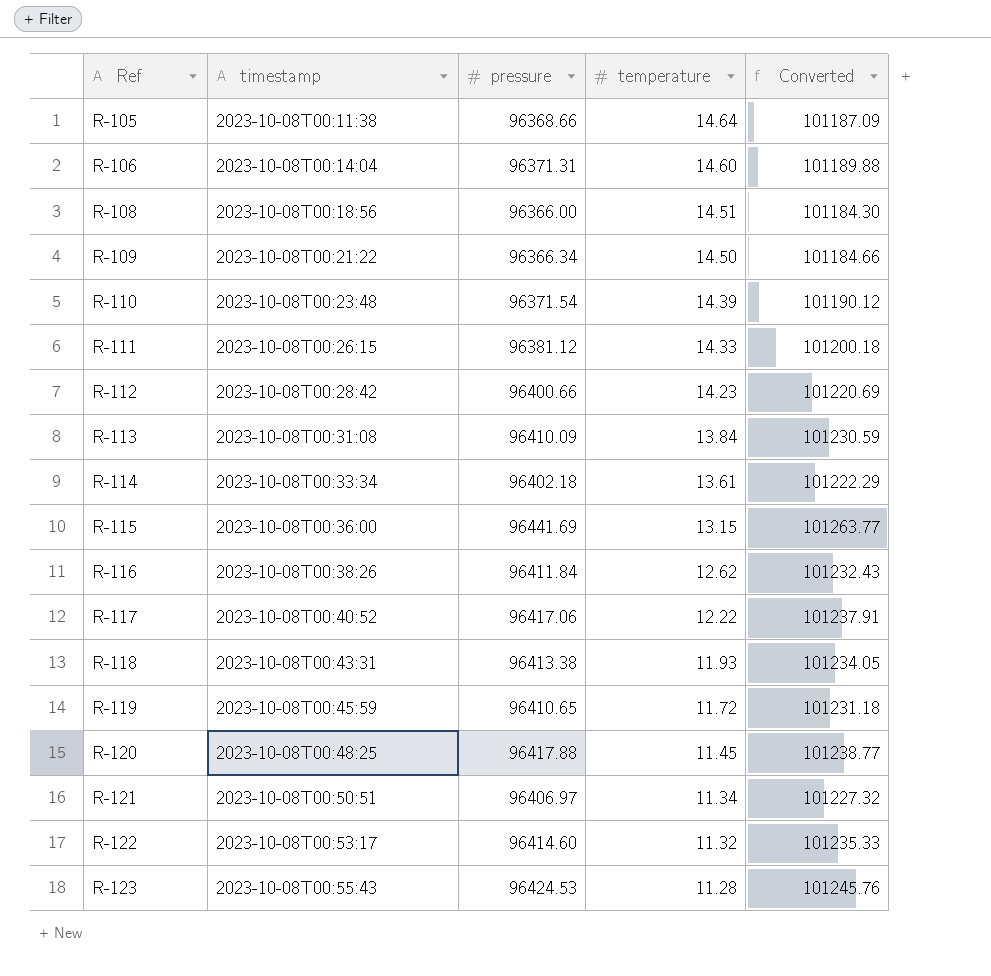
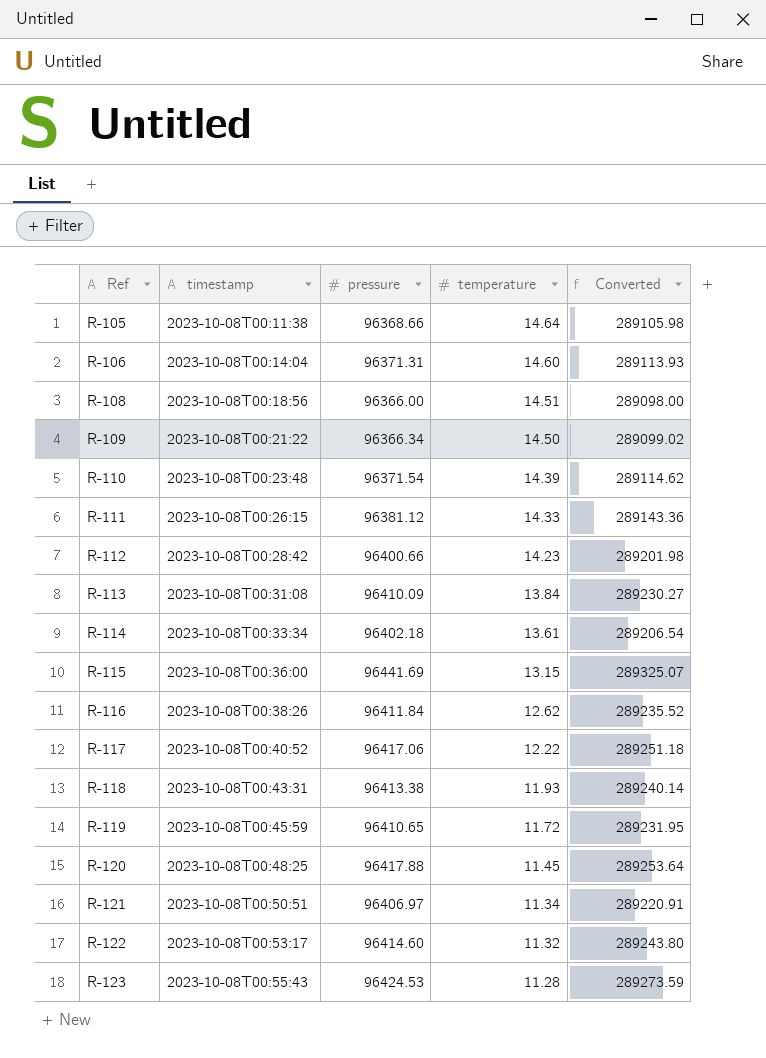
column Converted | formula: [pressure] * 1.05 -> [pressure] * 3

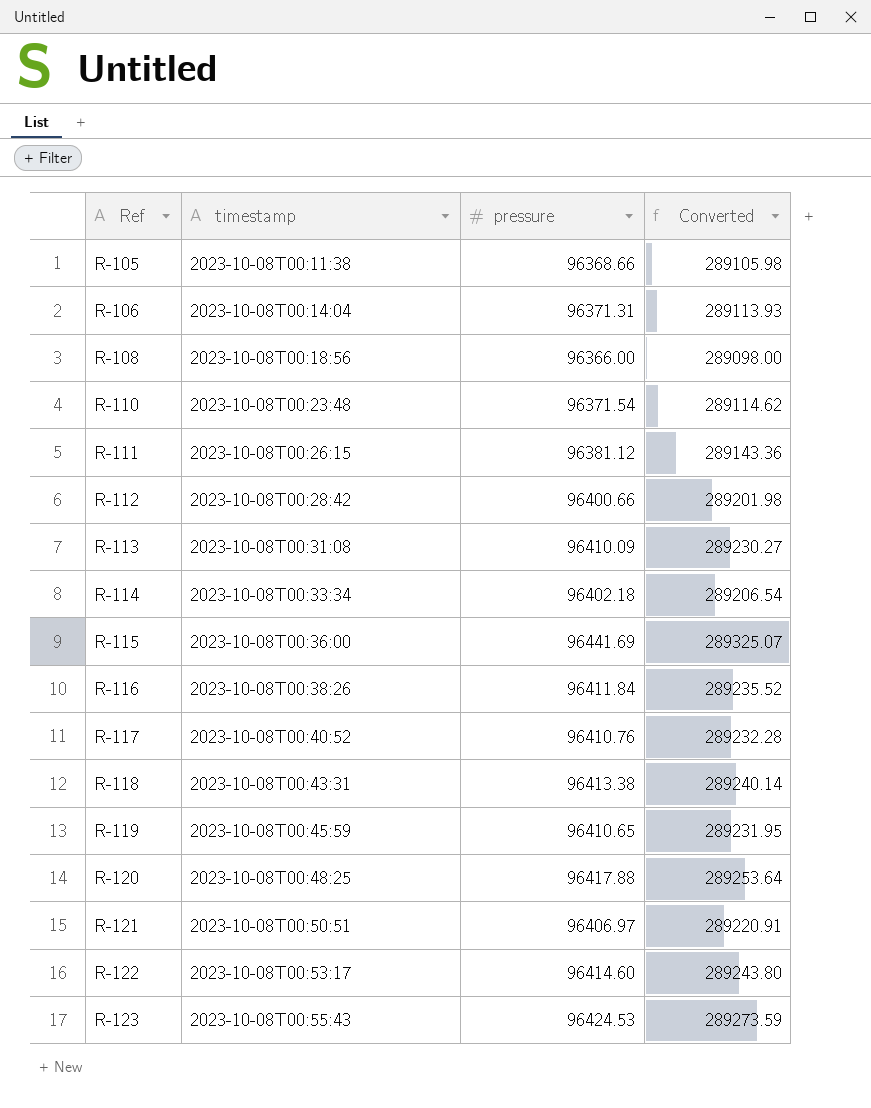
column temperature | position: 4 -> none
row R-109: 2023-10-08T00:21:22 | 96366.34 | 14.50 | 289099.02 -> none
R-117 | pressure: 96417.06 -> 96410.76
R-117 | Converted: 289251.18 -> 289232.28

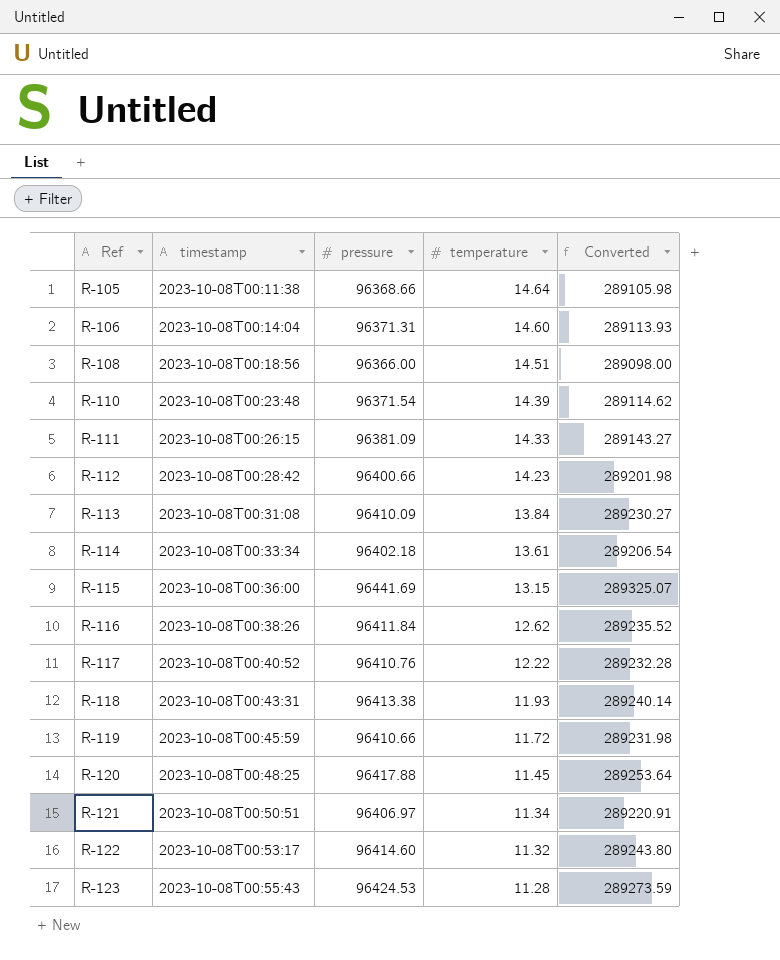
column temperature | position: none -> 4
R-111 | pressure: 96381.12 -> 96381.09
R-111 | Converted: 289143.36 -> 289143.27
R-119 | pressure: 96410.65 -> 96410.66
R-119 | Converted: 289231.95 -> 289231.98

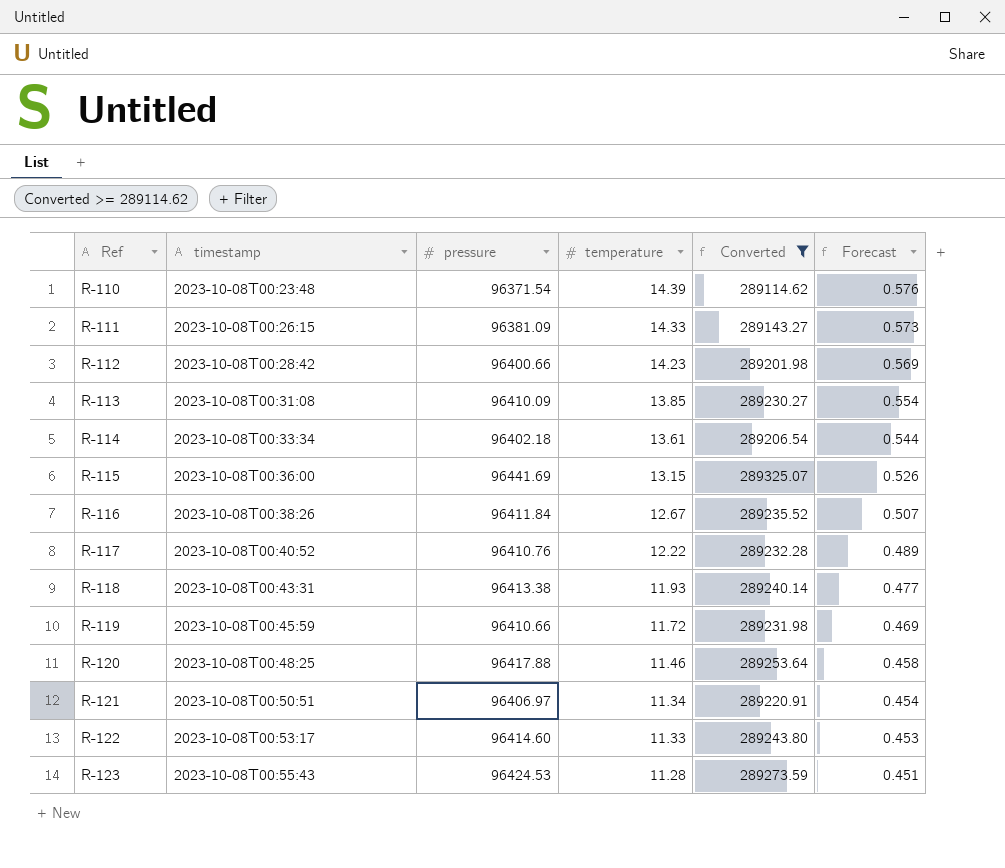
filter: none -> Converted >= 289114.62
column Forecast | formula: none -> [temperature] * 0.04
R-113 | temperature: 13.84 -> 13.85
R-116 | temperature: 12.62 -> 12.67
R-120 | temperature: 11.45 -> 11.46
R-122 | temperature: 11.32 -> 11.33

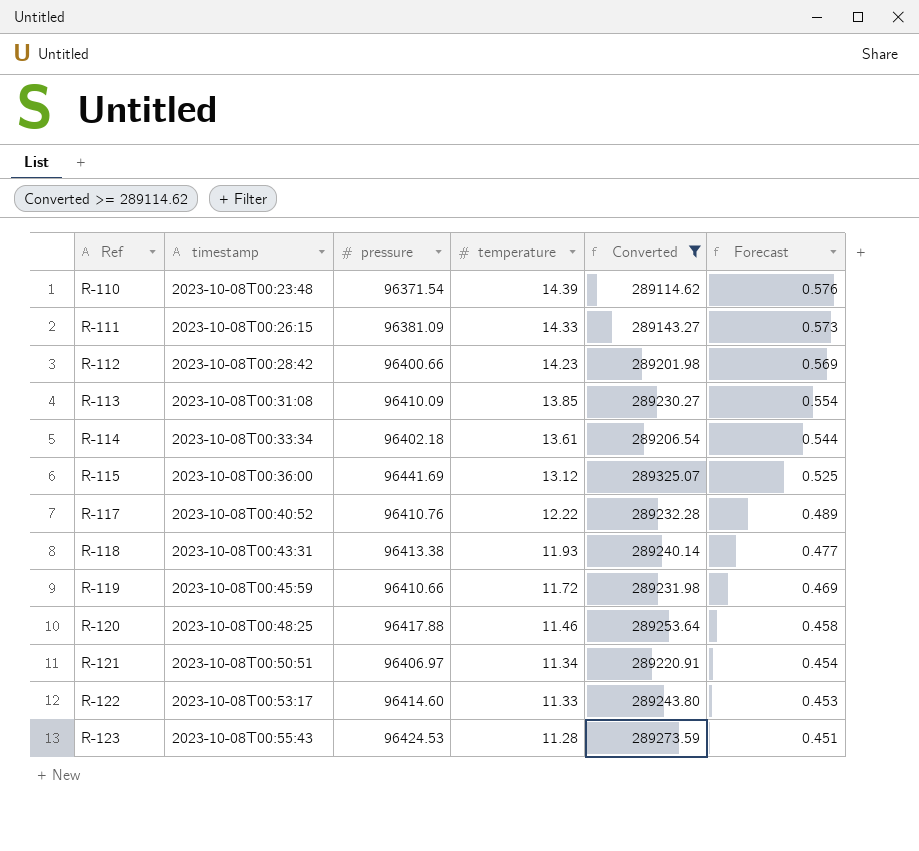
row R-116: 2023-10-08T00:38:26 | 96411.84 | 12.67 | 289235.52 | 0.507 -> none
R-115 | temperature: 13.15 -> 13.12
R-115 | Forecast: 0.526 -> 0.525

